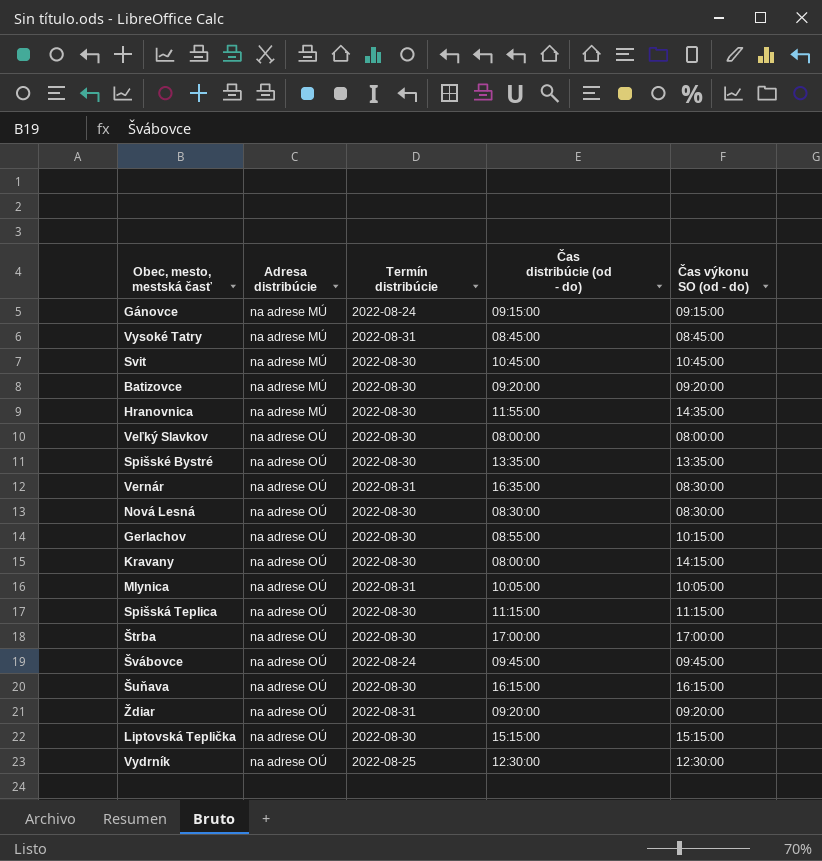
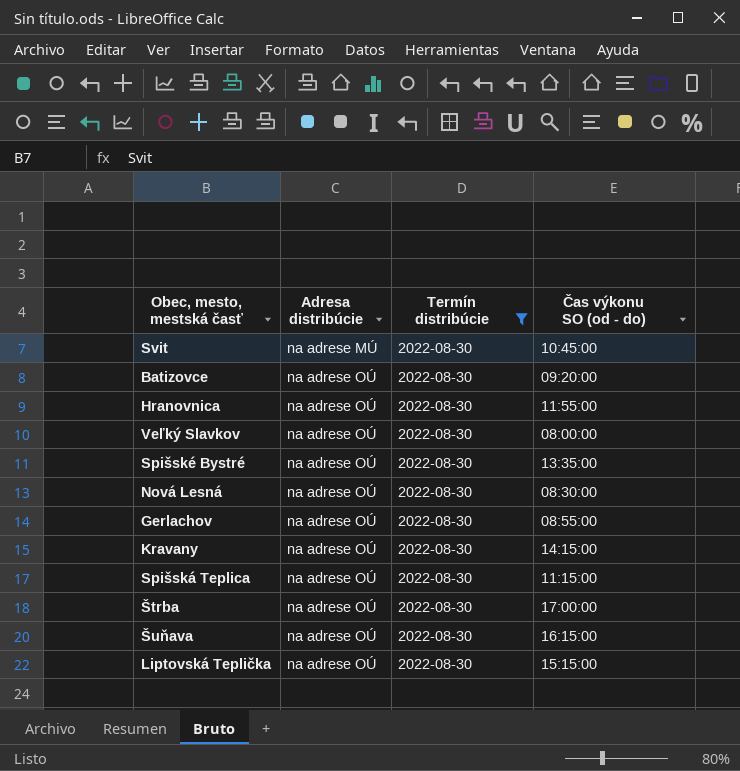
filter: none -> Termín distribúcie = 2022-08-30
column Čas distribúcie (od - do) | position: 4 -> none
Batizovce | Adresa distribúcie: na adrese MÚ -> na adrese OÚ
Hranovnica | Adresa distribúcie: na adrese MÚ -> na adrese OÚ
Hranovnica | Čas výkonu SO (od - do): 14:35:00 -> 11:55:00
Gerlachov | Čas výkonu SO (od - do): 10:15:00 -> 08:55:00

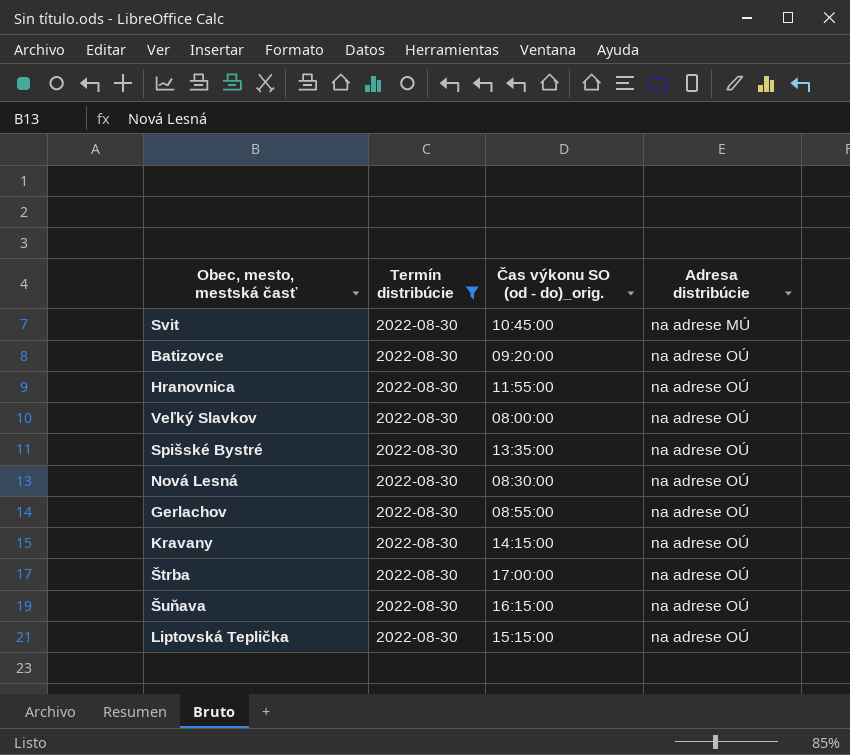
column name: Čas výkonu SO (od - do) -> Čas výkonu SO (od - do)_orig.
column Adresa distribúcie | position: 2 -> 4
row Spišská Teplica: na adrese OÚ | 2022-08-30 | 11:15:00 -> none

